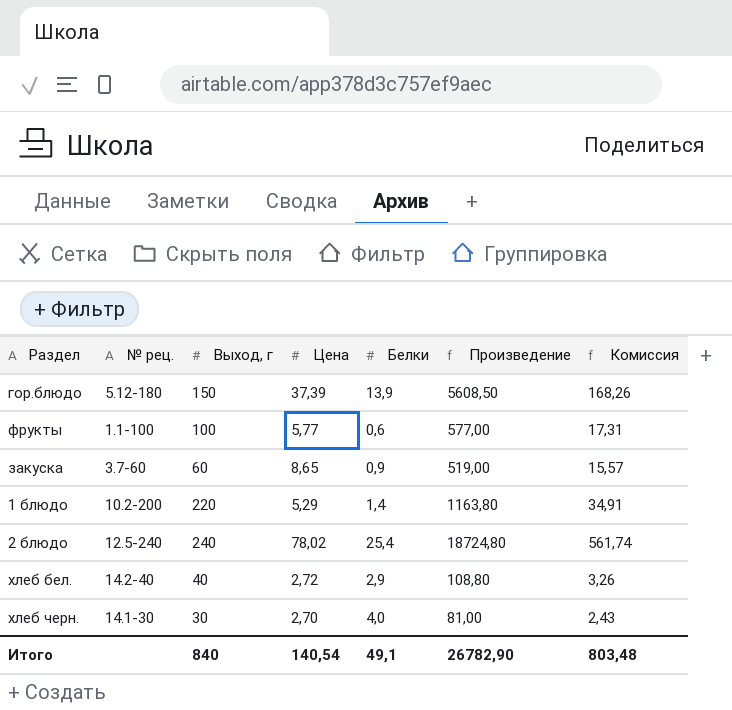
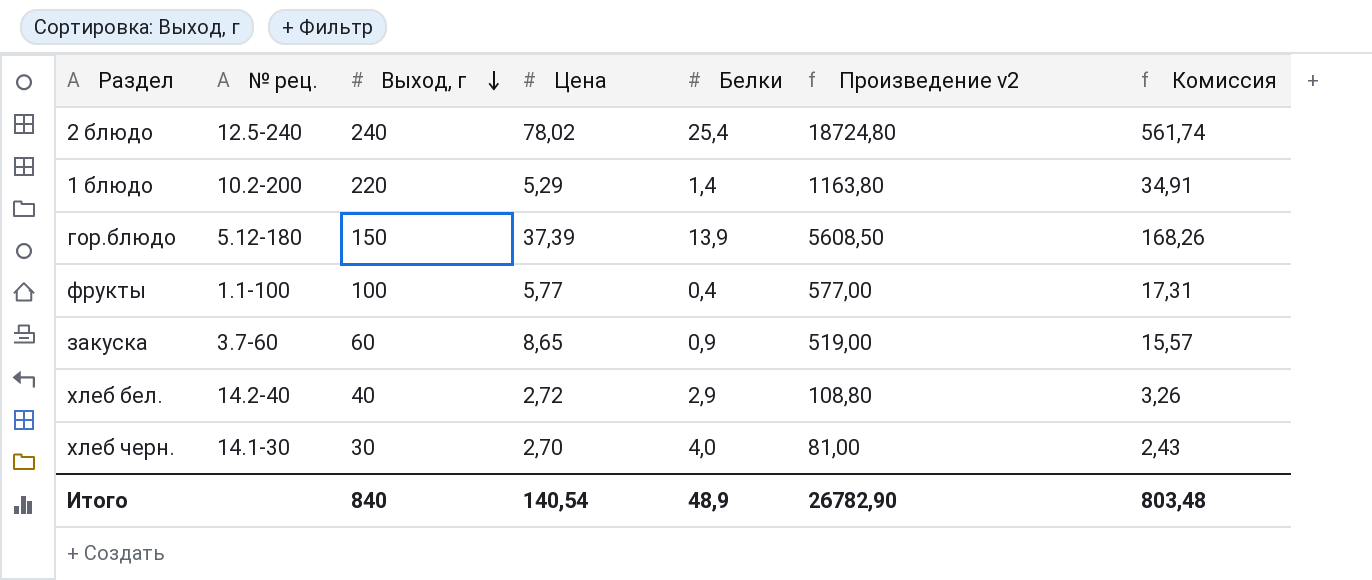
row order: none -> Выход, г descending
column name: Произведение -> Произведение v2
фрукты | Белки: 0,6 -> 0,4
Итого | Белки: 49,1 -> 48,9

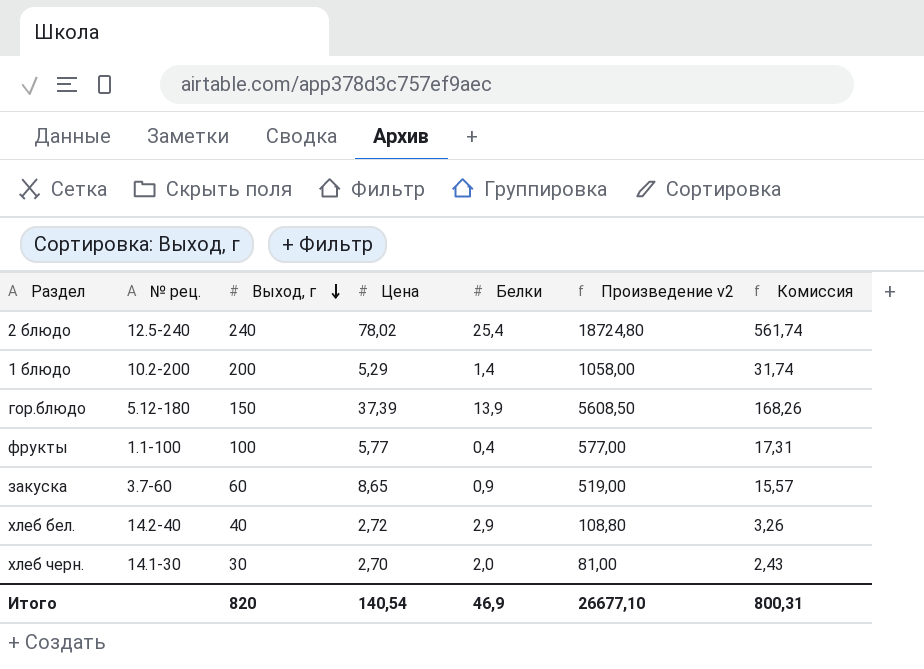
1 блюдо | Выход, г: 220 -> 200
1 блюдо | Произведение v2: 1163,80 -> 1058,00
1 блюдо | Комиссия: 34,91 -> 31,74
хлеб черн. | Белки: 4,0 -> 2,0
Итого | Выход, г: 840 -> 820
Итого | Белки: 48,9 -> 46,9
Итого | Произведение v2: 26782,90 -> 26677,10
Итого | Комиссия: 803,48 -> 800,31

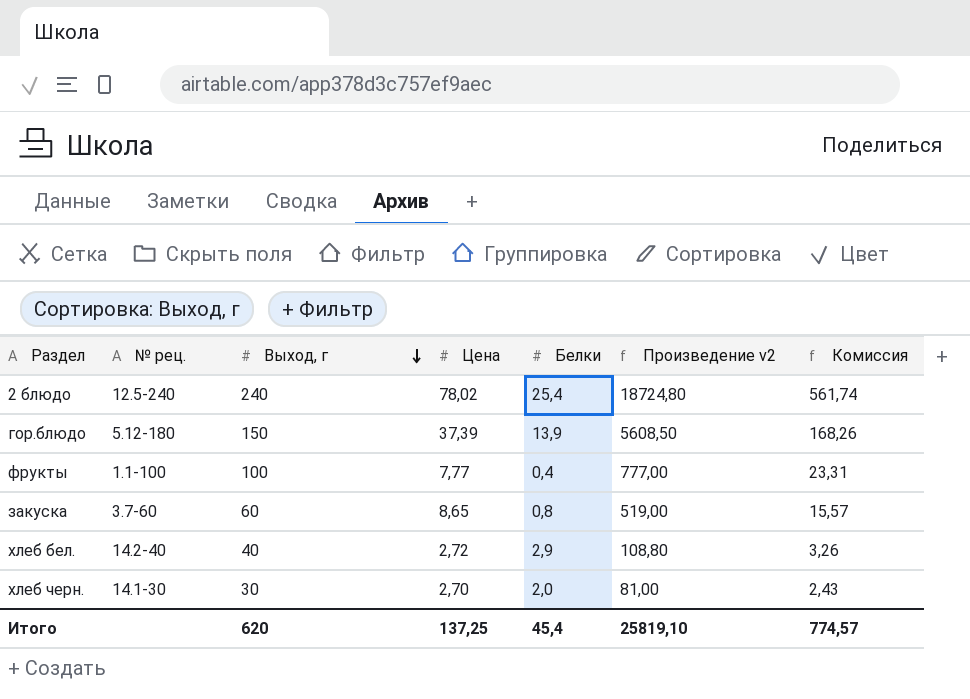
row 1 блюдо: 10.2-200 | 200 | 5,29 | 1,4 | 1058,00 | 31,74 -> none
фрукты | Цена: 5,77 -> 7,77
фрукты | Произведение v2: 577,00 -> 777,00
фрукты | Комиссия: 17,31 -> 23,31
закуска | Белки: 0,9 -> 0,8
Итого | Выход, г: 820 -> 620
Итого | Цена: 140,54 -> 137,25
Итого | Белки: 46,9 -> 45,4
Итого | Произведение v2: 26677,10 -> 25819,10
Итого | Комиссия: 800,31 -> 774,57

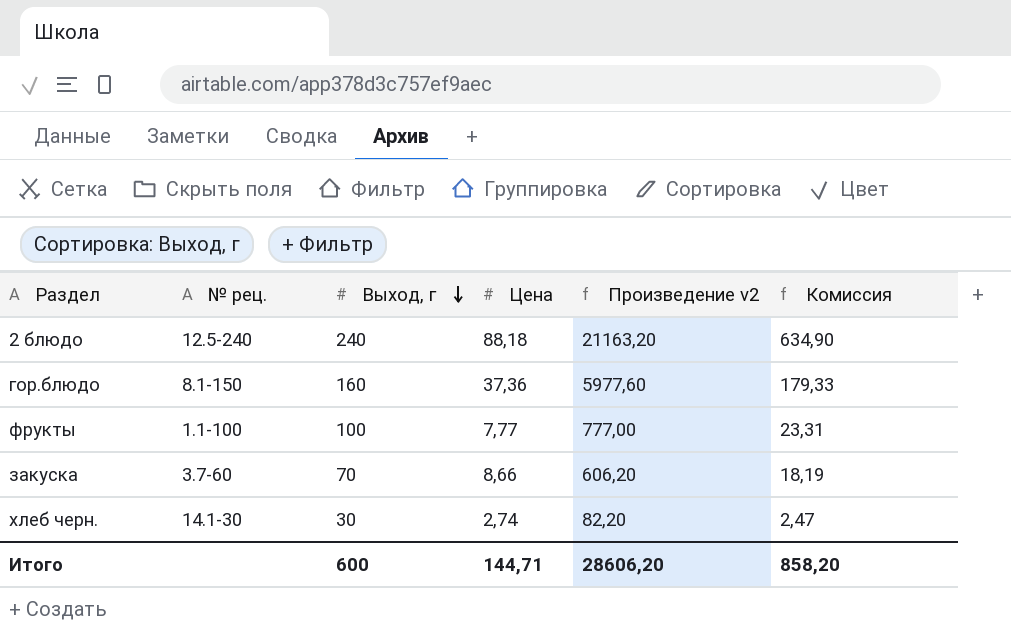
column Белки | position: 5 -> none
row хлеб бел.: 14.2-40 | 40 | 2,72 | 2,9 | 108,80 | 3,26 -> none
2 блюдо | Цена: 78,02 -> 88,18
2 блюдо | Произведение v2: 18724,80 -> 21163,20
2 блюдо | Комиссия: 561,74 -> 634,90
гор.блюдо | № рец.: 5.12-180 -> 8.1-150
гор.блюдо | Выход, г: 150 -> 160
гор.блюдо | Цена: 37,39 -> 37,36
гор.блюдо | Произведение v2: 5608,50 -> 5977,60
гор.блюдо | Комиссия: 168,26 -> 179,33
закуска | Выход, г: 60 -> 70
закуска | Цена: 8,65 -> 8,66
закуска | Произведение v2: 519,00 -> 606,20
закуска | Комиссия: 15,57 -> 18,19
хлеб черн. | Цена: 2,70 -> 2,74
хлеб черн. | Произведение v2: 81,00 -> 82,20
хлеб черн. | Комиссия: 2,43 -> 2,47
Итого | Выход, г: 620 -> 600
Итого | Цена: 137,25 -> 144,71
Итого | Произведение v2: 25819,10 -> 28606,20
Итого | Комиссия: 774,57 -> 858,20

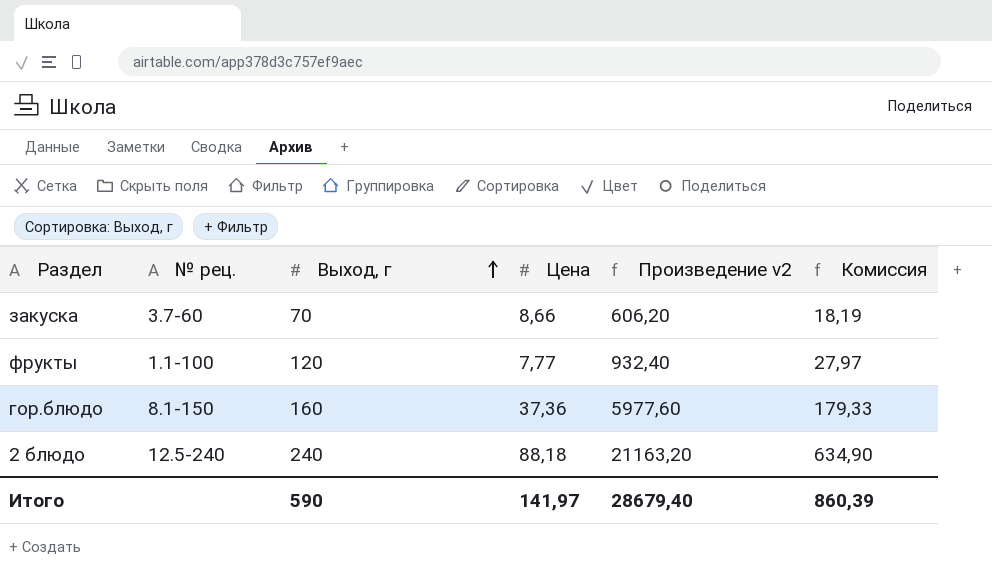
row order: Выход, г descending -> Выход, г ascending
row хлеб черн.: 14.1-30 | 30 | 2,74 | 82,20 | 2,47 -> none
фрукты | Выход, г: 100 -> 120
фрукты | Произведение v2: 777,00 -> 932,40
фрукты | Комиссия: 23,31 -> 27,97
Итого | Выход, г: 600 -> 590
Итого | Цена: 144,71 -> 141,97
Итого | Произведение v2: 28606,20 -> 28679,40
Итого | Комиссия: 858,20 -> 860,39

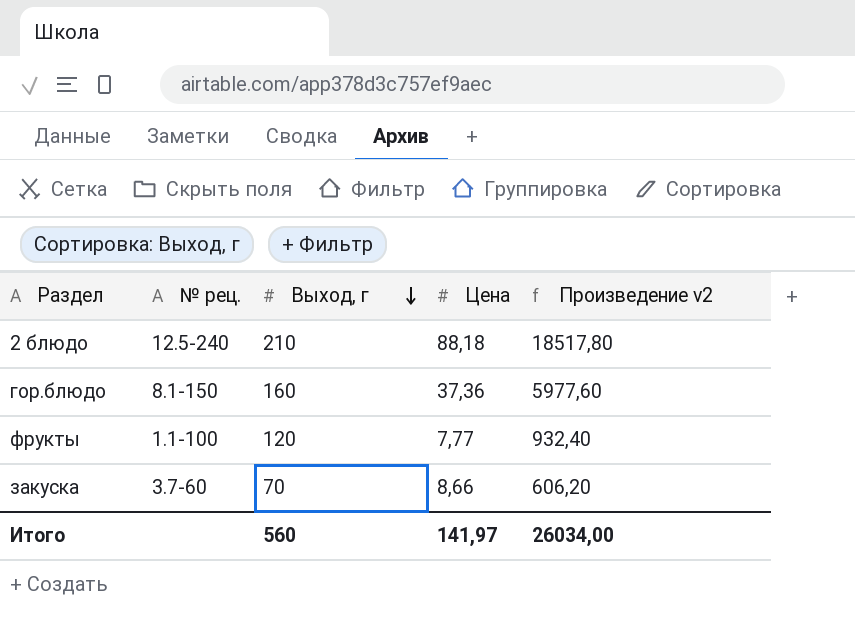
row order: Выход, г ascending -> Выход, г descending
column Комиссия | formula: [Произведение v2] * 0,03 -> none
2 блюдо | Выход, г: 240 -> 210
2 блюдо | Произведение v2: 21163,20 -> 18517,80
Итого | Выход, г: 590 -> 560
Итого | Произведение v2: 28679,40 -> 26034,00

